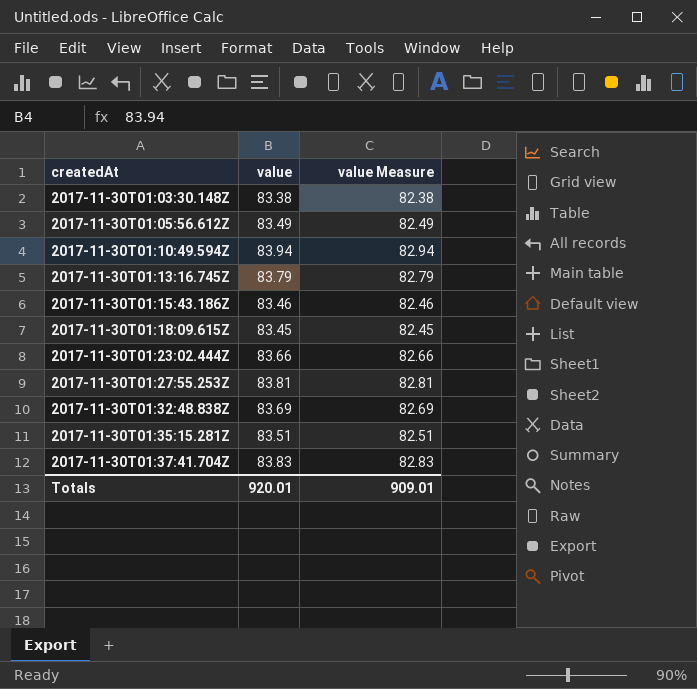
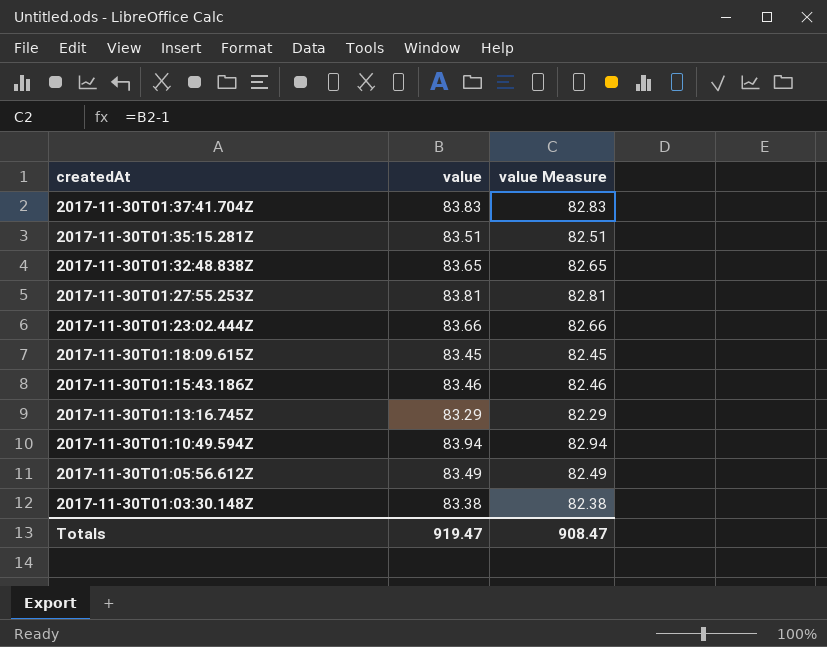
row order: createdAt ascending -> createdAt descending
2017-11-30T01:32:48.838Z | value: 83.69 -> 83.65
2017-11-30T01:32:48.838Z | value Measure: 82.69 -> 82.65
2017-11-30T01:13:16.745Z | value: 83.79 -> 83.29
2017-11-30T01:13:16.745Z | value Measure: 82.79 -> 82.29
Totals | value: 920.01 -> 919.47
Totals | value Measure: 909.01 -> 908.47

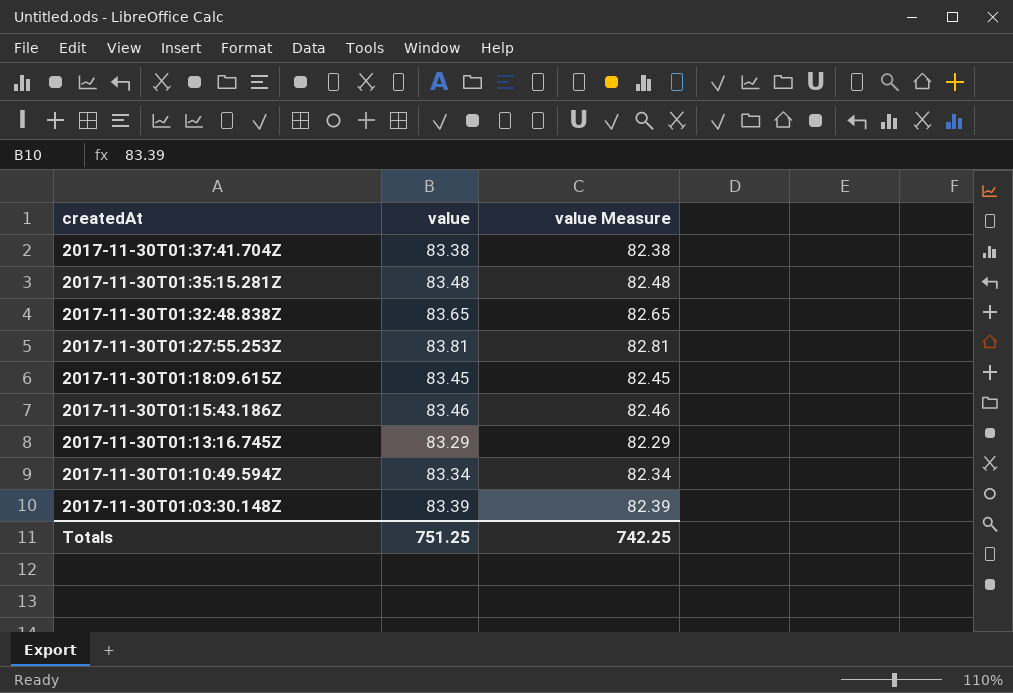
row 2017-11-30T01:23:02.444Z: 83.66 | 82.66 -> none
row 2017-11-30T01:05:56.612Z: 83.49 | 82.49 -> none
2017-11-30T01:37:41.704Z | value: 83.83 -> 83.38
2017-11-30T01:37:41.704Z | value Measure: 82.83 -> 82.38
2017-11-30T01:35:15.281Z | value: 83.51 -> 83.48
2017-11-30T01:35:15.281Z | value Measure: 82.51 -> 82.48
2017-11-30T01:10:49.594Z | value: 83.94 -> 83.34
2017-11-30T01:10:49.594Z | value Measure: 82.94 -> 82.34
2017-11-30T01:03:30.148Z | value: 83.38 -> 83.39
2017-11-30T01:03:30.148Z | value Measure: 82.38 -> 82.39
Totals | value: 919.47 -> 751.25
Totals | value Measure: 908.47 -> 742.25

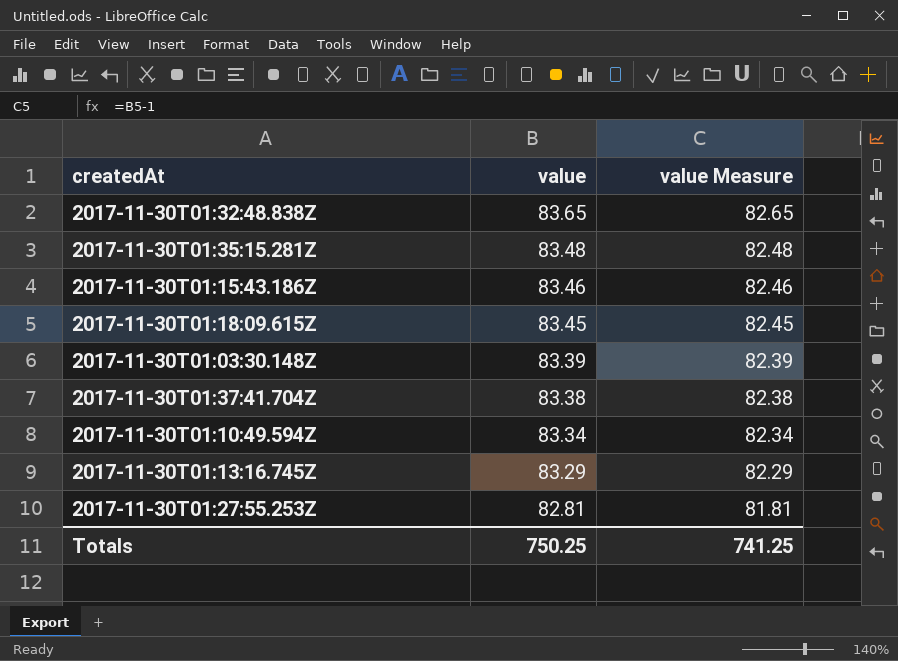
row order: createdAt descending -> value descending
2017-11-30T01:27:55.253Z | value: 83.81 -> 82.81
2017-11-30T01:27:55.253Z | value Measure: 82.81 -> 81.81
Totals | value: 751.25 -> 750.25
Totals | value Measure: 742.25 -> 741.25

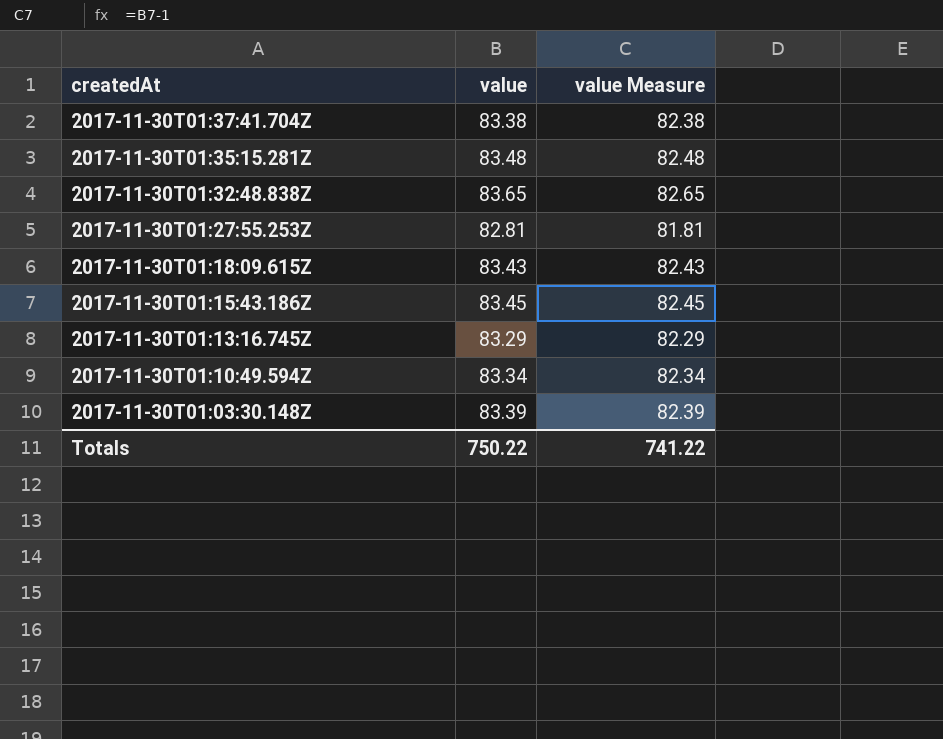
row order: value descending -> createdAt descending
2017-11-30T01:18:09.615Z | value: 83.45 -> 83.43
2017-11-30T01:18:09.615Z | value Measure: 82.45 -> 82.43
2017-11-30T01:15:43.186Z | value: 83.46 -> 83.45
2017-11-30T01:15:43.186Z | value Measure: 82.46 -> 82.45
Totals | value: 750.25 -> 750.22
Totals | value Measure: 741.25 -> 741.22

